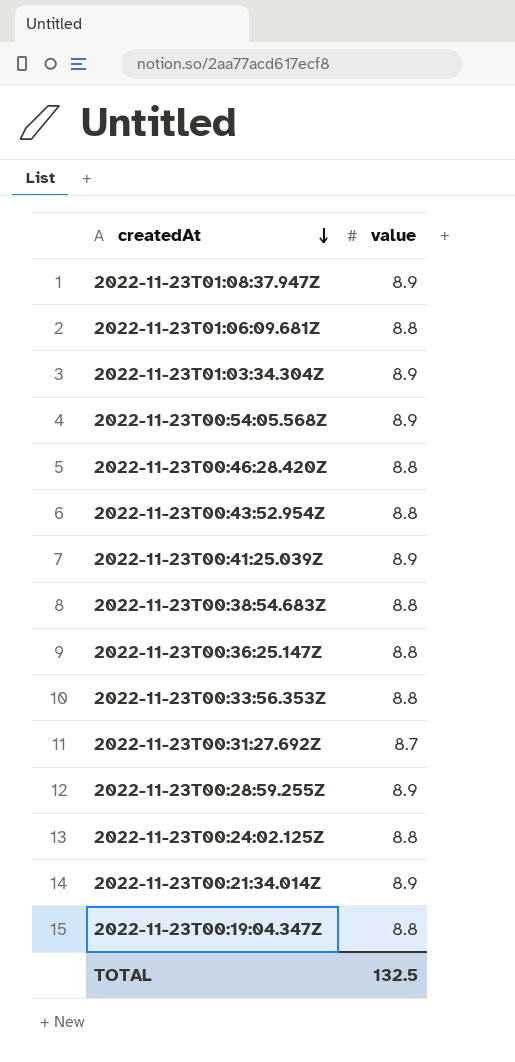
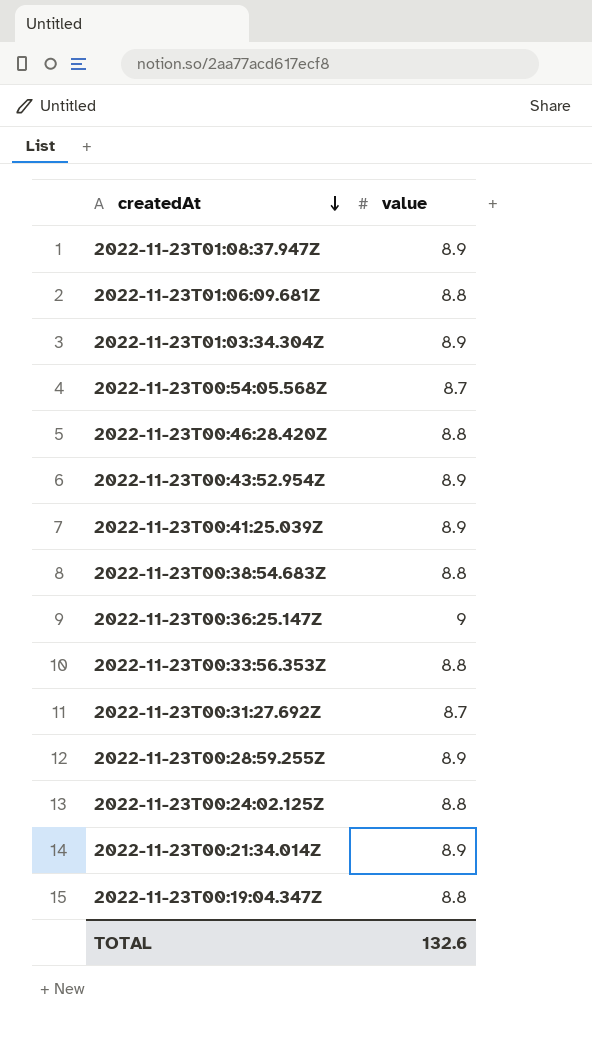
2022-11-23T00:54:05.568Z | value: 8.9 -> 8.7
2022-11-23T00:43:52.954Z | value: 8.8 -> 8.9
2022-11-23T00:36:25.147Z | value: 8.8 -> 9
TOTAL | value: 132.5 -> 132.6

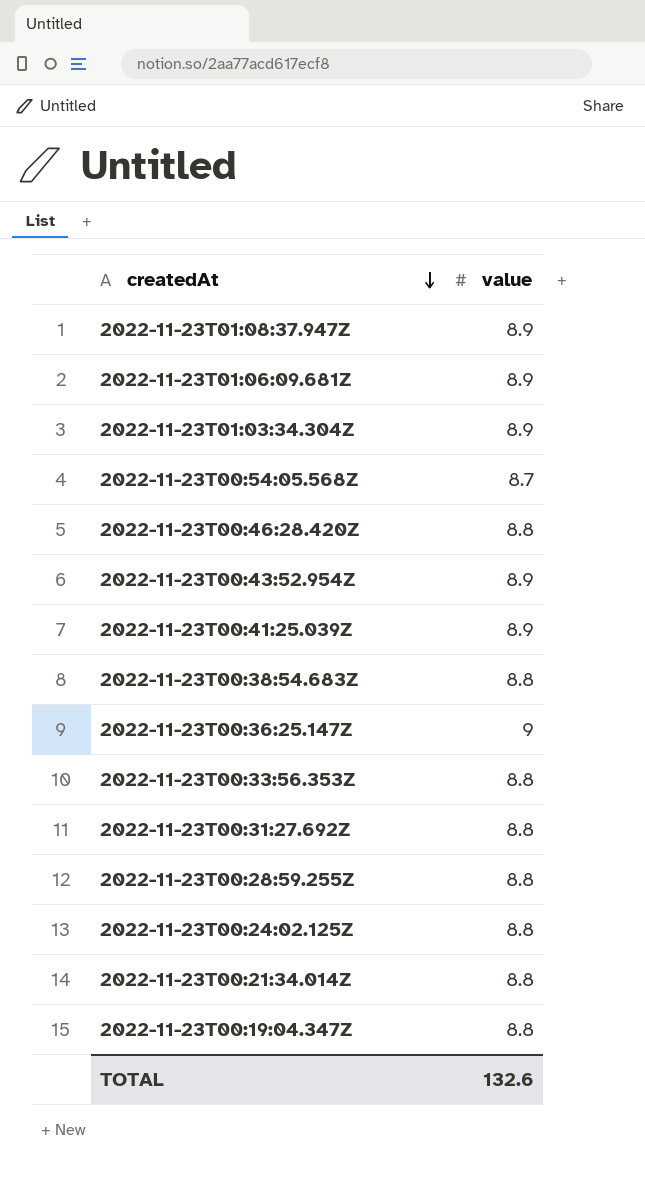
2022-11-23T01:06:09.681Z | value: 8.8 -> 8.9
2022-11-23T00:31:27.692Z | value: 8.7 -> 8.8
2022-11-23T00:28:59.255Z | value: 8.9 -> 8.8
2022-11-23T00:21:34.014Z | value: 8.9 -> 8.8

